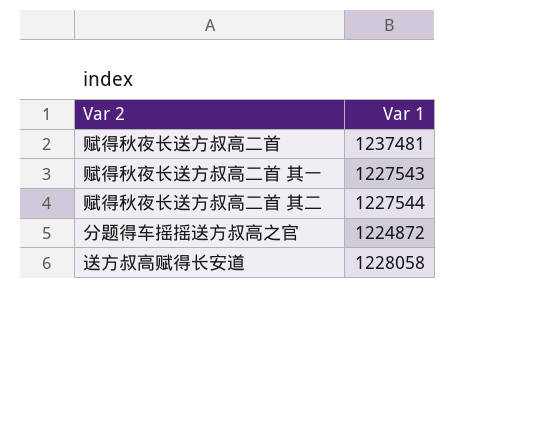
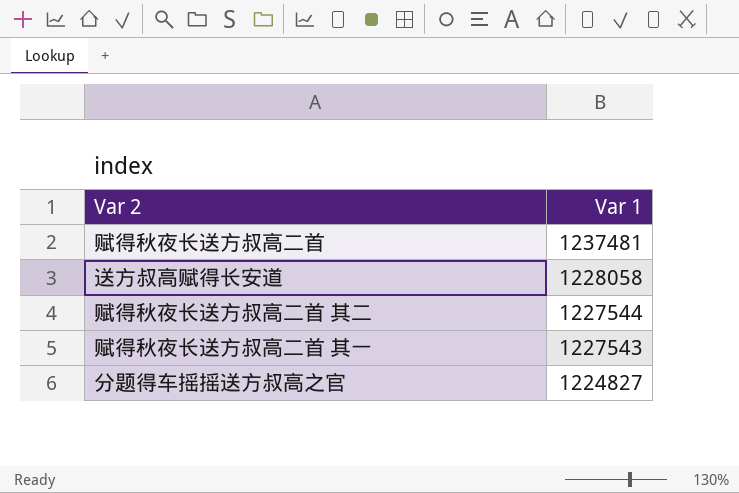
row order: none -> Var 1 descending
分题得车摇摇送方叔高之官 | Var 1: 1224872 -> 1224827

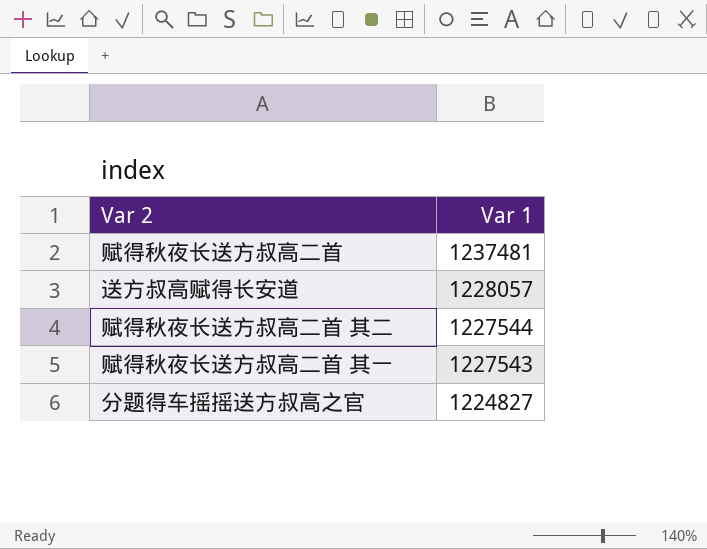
送方叔高赋得长安道 | Var 1: 1228058 -> 1228057

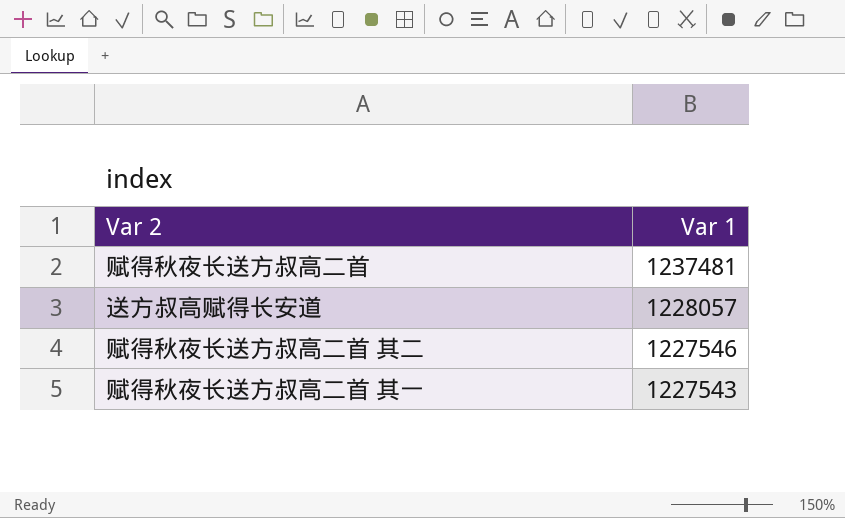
row 分题得车摇摇送方叔高之官: 1224827 -> none
赋得秋夜长送方叔高二首 其二 | Var 1: 1227544 -> 1227546

